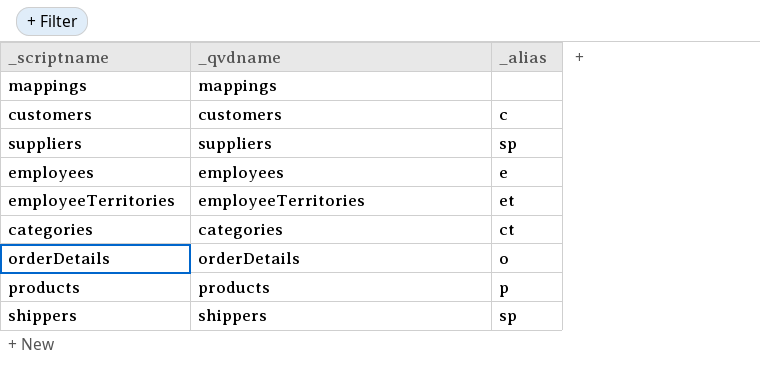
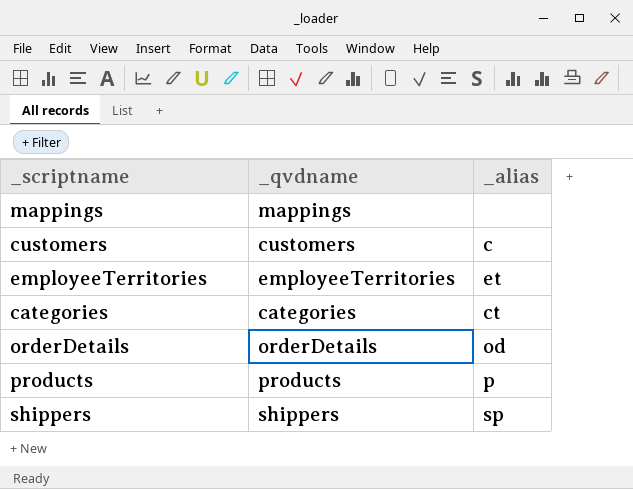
row suppliers: suppliers | sp -> none
row employees: employees | e -> none
orderDetails | _alias: o -> od

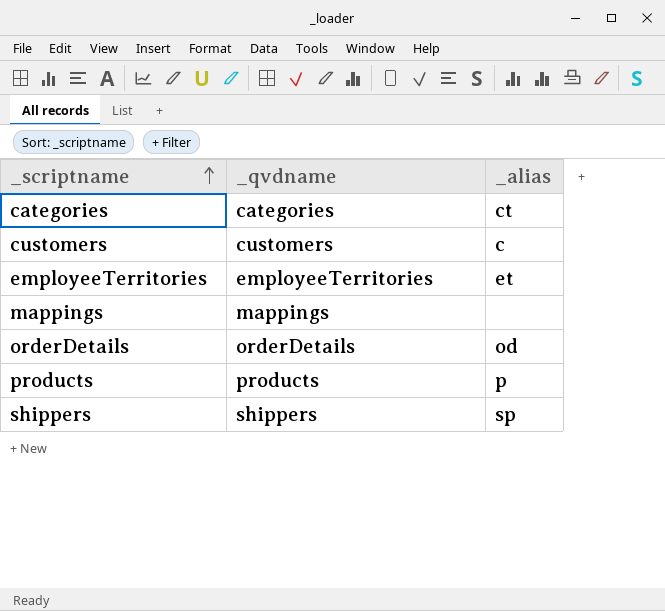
row order: none -> _scriptname ascending

